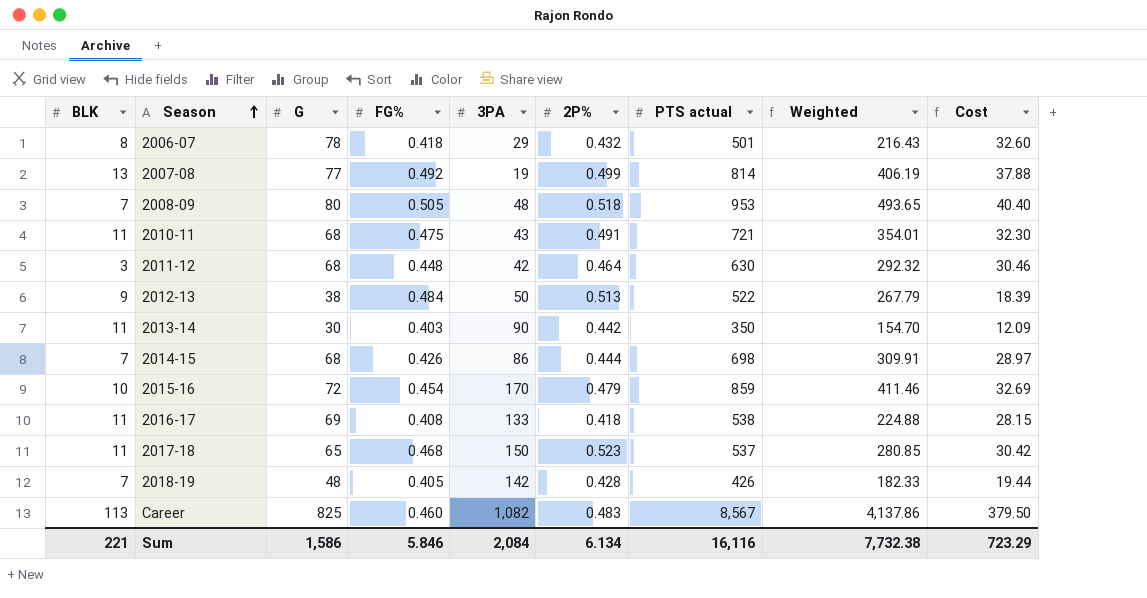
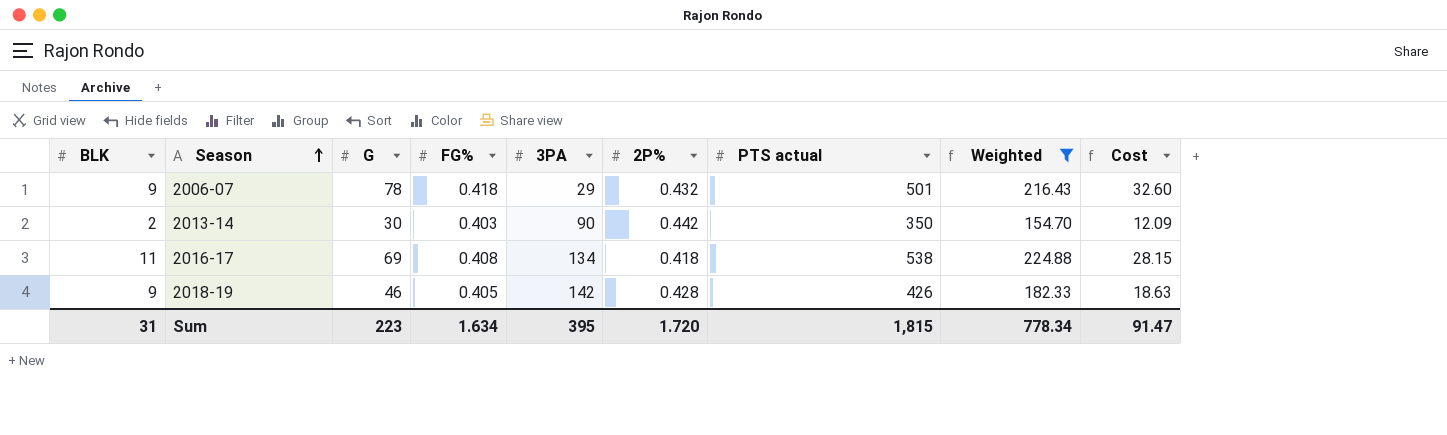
filter: none -> Weighted <= 224.88
2006-07 | BLK: 8 -> 9
2013-14 | BLK: 11 -> 2
2016-17 | 3PA: 133 -> 134
2018-19 | BLK: 7 -> 9
2018-19 | G: 48 -> 46
2018-19 | Cost: 19.44 -> 18.63
Sum | BLK: 221 -> 31
Sum | G: 1,586 -> 223
Sum | FG%: 5.846 -> 1.634
Sum | 3PA: 2,084 -> 395
Sum | 2P%: 6.134 -> 1.720
Sum | PTS actual: 16,116 -> 1,815
Sum | Weighted: 7,732.38 -> 778.34
Sum | Cost: 723.29 -> 91.47

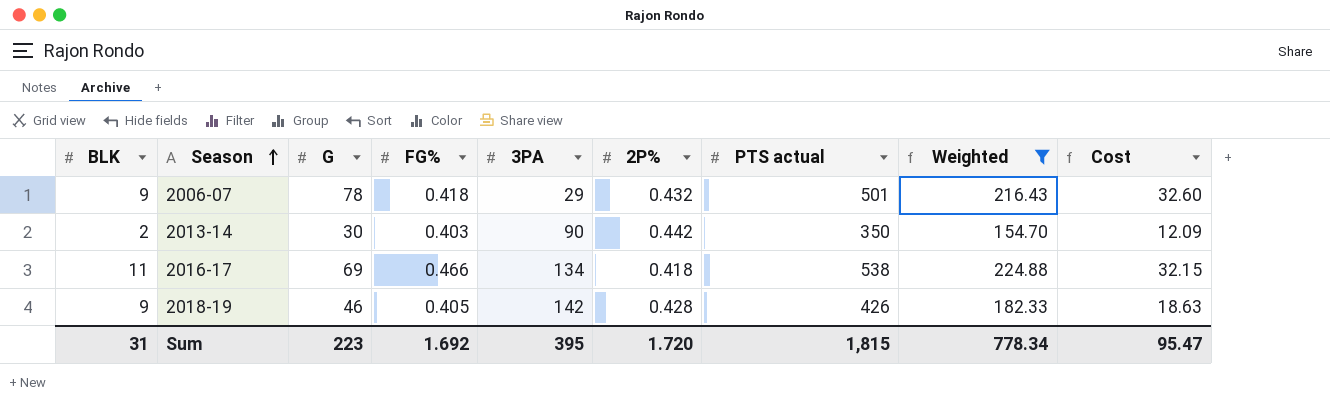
2016-17 | FG%: 0.408 -> 0.466
2016-17 | Cost: 28.15 -> 32.15
Sum | FG%: 1.634 -> 1.692
Sum | Cost: 91.47 -> 95.47

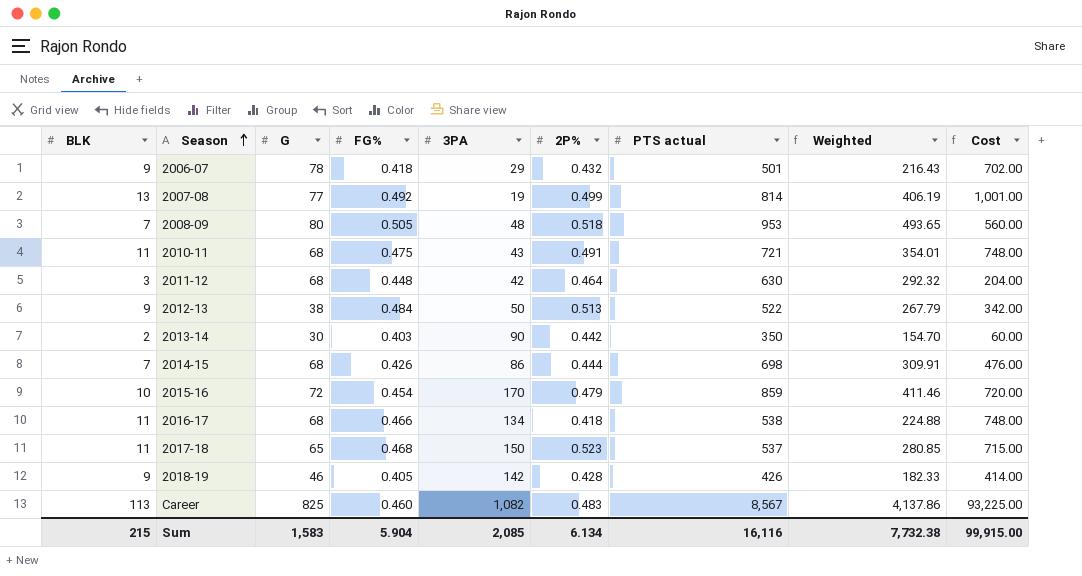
filter: Weighted <= 224.88 -> none
column Cost | formula: [G] * [FG%] -> [BLK] * [G]
2016-17 | G: 69 -> 68
Sum | BLK: 31 -> 215
Sum | G: 223 -> 1,583
Sum | FG%: 1.692 -> 5.904
Sum | 3PA: 395 -> 2,085
Sum | 2P%: 1.720 -> 6.134
Sum | PTS actual: 1,815 -> 16,116
Sum | Weighted: 778.34 -> 7,732.38
Sum | Cost: 95.47 -> 99,915.00

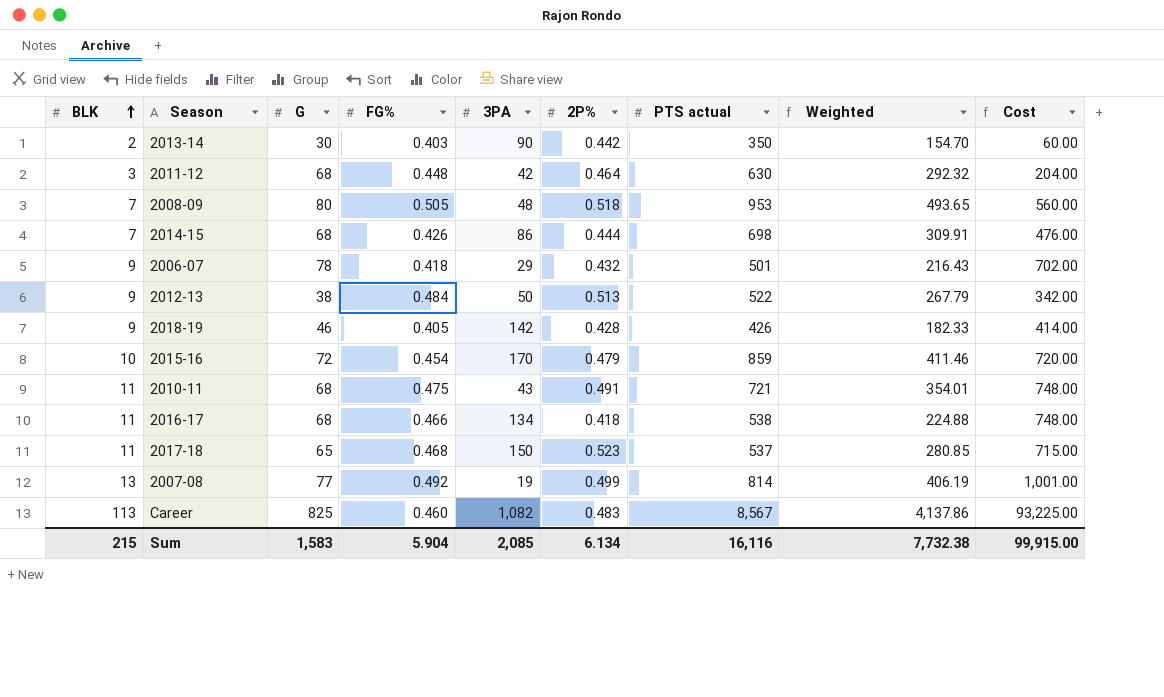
row order: Season ascending -> BLK ascending

